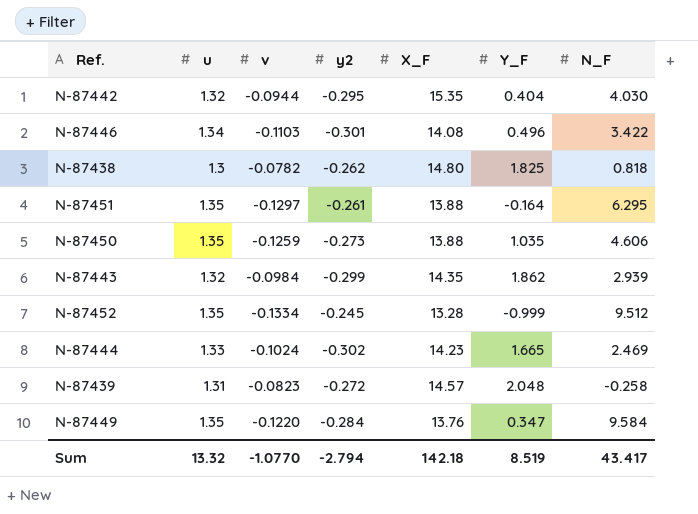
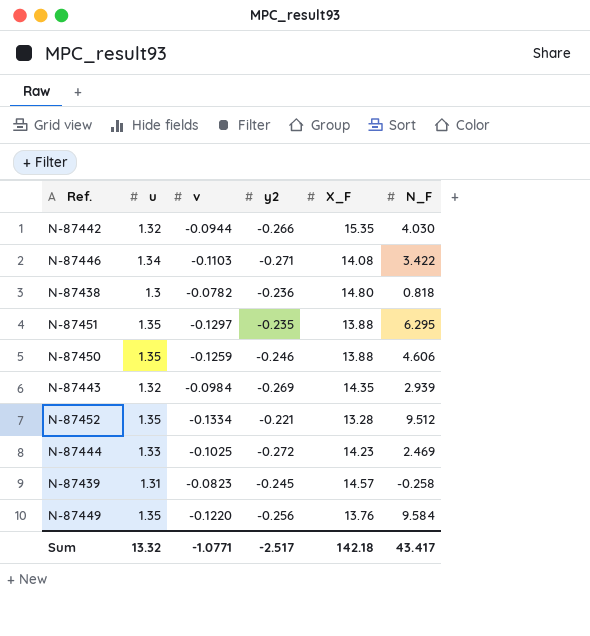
column Y_F | position: 6 -> none
N-87442 | y2: -0.295 -> -0.266
N-87446 | y2: -0.301 -> -0.271
N-87438 | y2: -0.262 -> -0.236
N-87451 | y2: -0.261 -> -0.235
N-87450 | y2: -0.273 -> -0.246
N-87443 | y2: -0.299 -> -0.269
N-87452 | y2: -0.245 -> -0.221
N-87444 | v: -0.1024 -> -0.1025
N-87444 | y2: -0.302 -> -0.272
N-87439 | y2: -0.272 -> -0.245
N-87449 | y2: -0.284 -> -0.256
Sum | v: -1.0770 -> -1.0771
Sum | y2: -2.794 -> -2.517

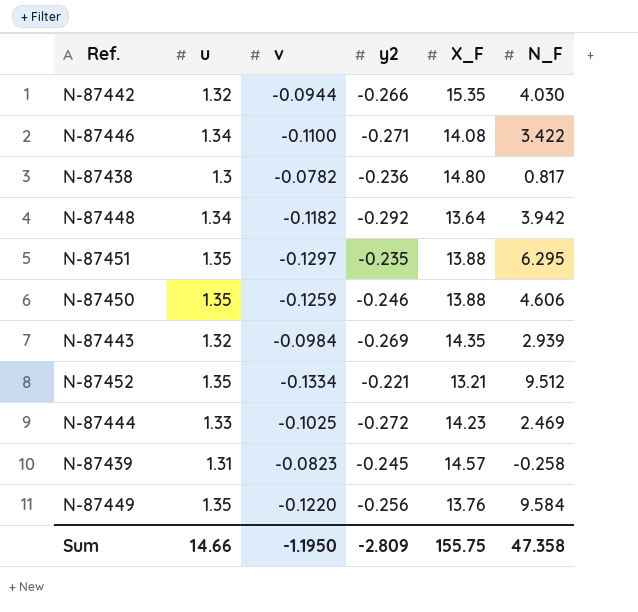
N-87446 | v: -0.1103 -> -0.1100
N-87438 | N_F: 0.818 -> 0.817
row N-87448: none -> 1.34 | -0.1182 | -0.292 | 13.64 | 3.942
N-87452 | X_F: 13.28 -> 13.21
Sum | u: 13.32 -> 14.66
Sum | v: -1.0771 -> -1.1950
Sum | y2: -2.517 -> -2.809
Sum | X_F: 142.18 -> 155.75
Sum | N_F: 43.417 -> 47.358

